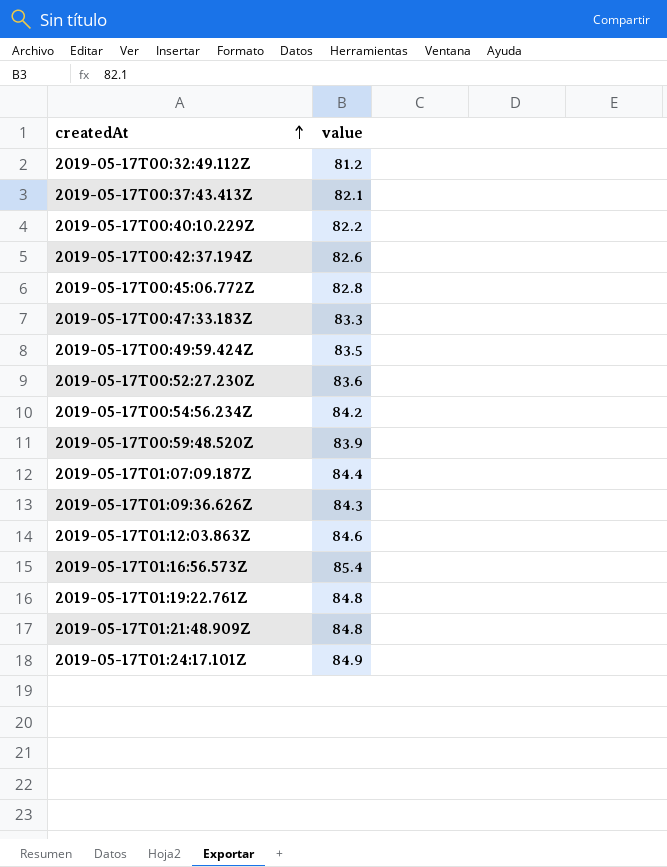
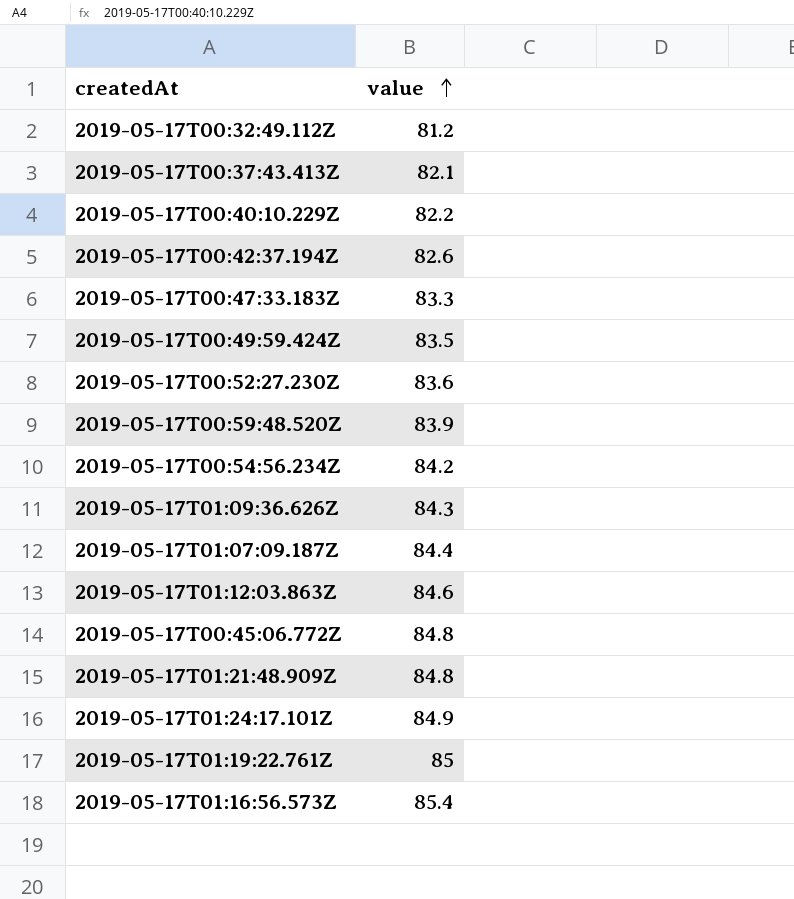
row order: createdAt ascending -> value ascending
2019-05-17T00:45:06.772Z | value: 82.8 -> 84.8
2019-05-17T01:19:22.761Z | value: 84.8 -> 85

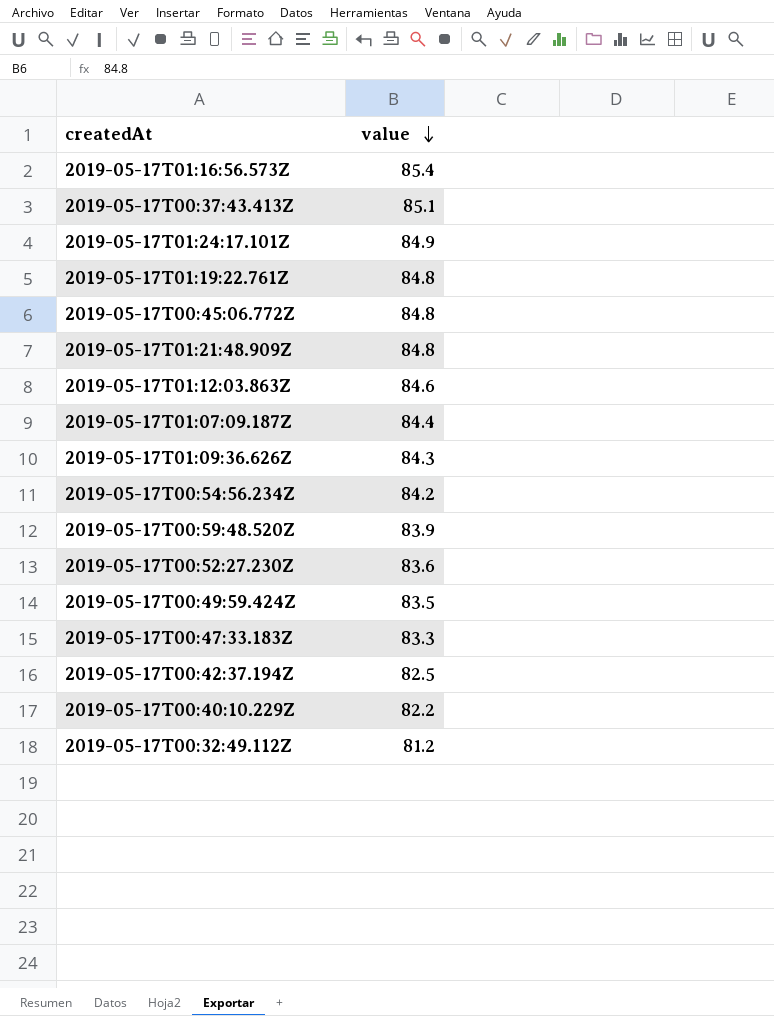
row order: value ascending -> value descending
2019-05-17T00:37:43.413Z | value: 82.1 -> 85.1
2019-05-17T01:19:22.761Z | value: 85 -> 84.8
2019-05-17T00:42:37.194Z | value: 82.6 -> 82.5

